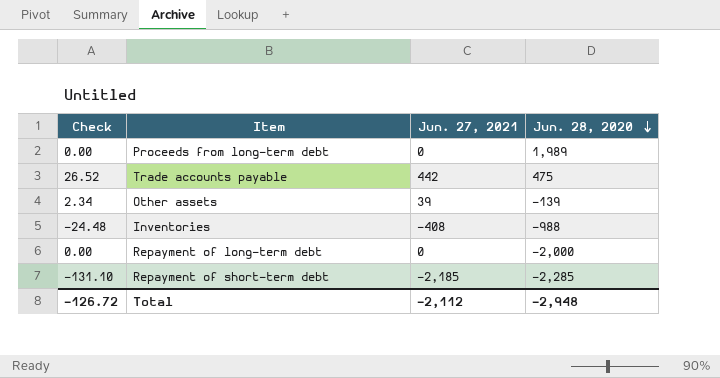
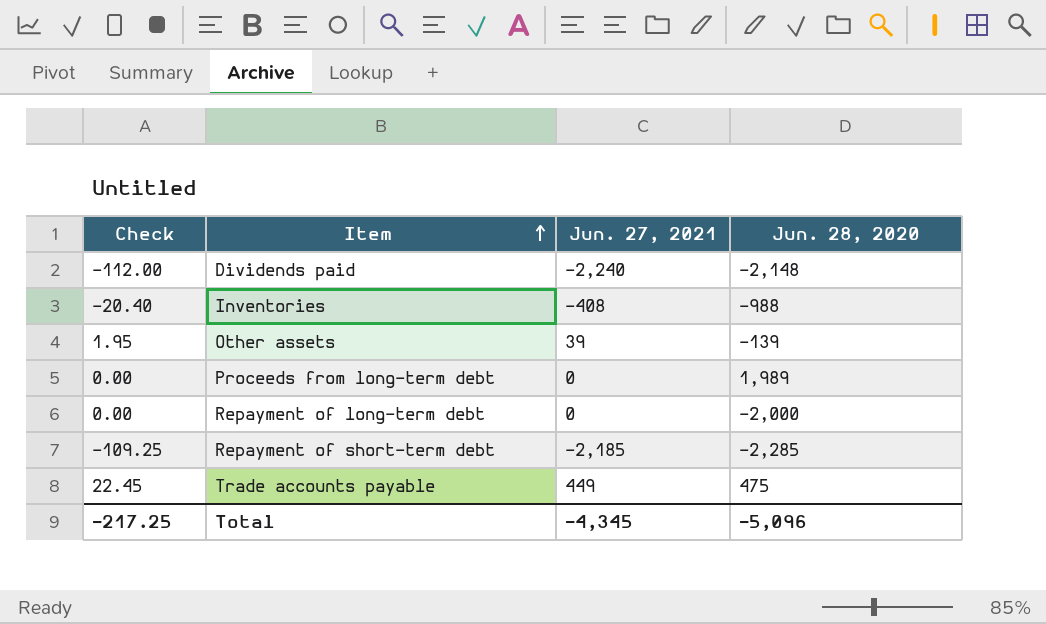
row order: Jun. 28, 2020 descending -> Item ascending
column Check | formula: [Jun. 27, 2021] * 0.06 -> [Jun. 27, 2021] * 0.05
row Dividends paid: none -> -112.00 | -2,240 | -2,148
Trade accounts payable | Jun. 27, 2021: 442 -> 449
Total | Check: -126.72 -> -217.25
Total | Jun. 27, 2021: -2,112 -> -4,345
Total | Jun. 28, 2020: -2,948 -> -5,096

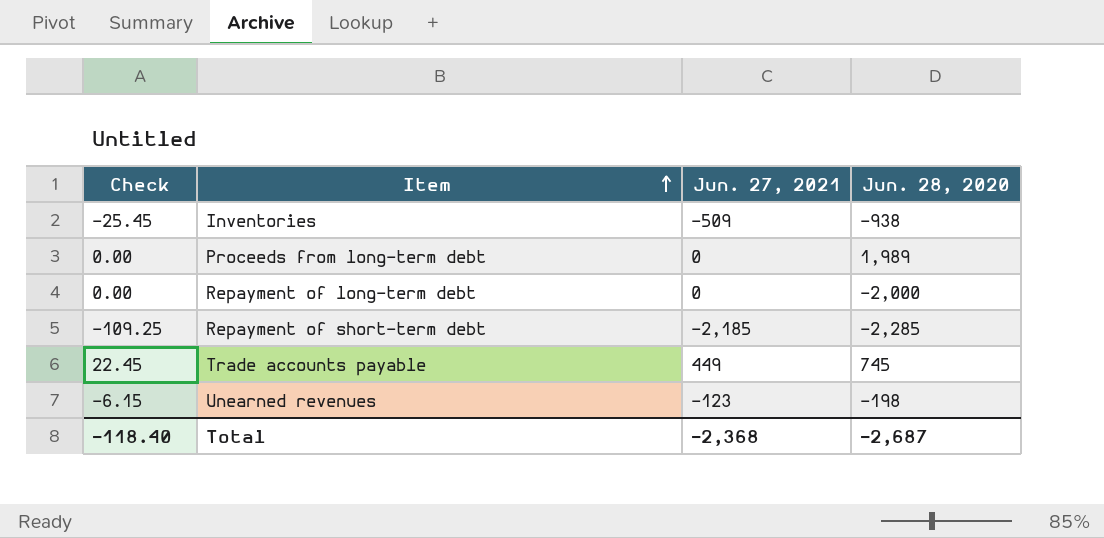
row Dividends paid: -112.00 | -2,240 | -2,148 -> none
row Other assets: 1.95 | 39 | -139 -> none
Inventories | Check: -20.40 -> -25.45
Inventories | Jun. 27, 2021: -408 -> -509
Inventories | Jun. 28, 2020: -988 -> -938
Trade accounts payable | Jun. 28, 2020: 475 -> 745
row Unearned revenues: none -> -6.15 | -123 | -198
Total | Check: -217.25 -> -118.40
Total | Jun. 27, 2021: -4,345 -> -2,368
Total | Jun. 28, 2020: -5,096 -> -2,687

